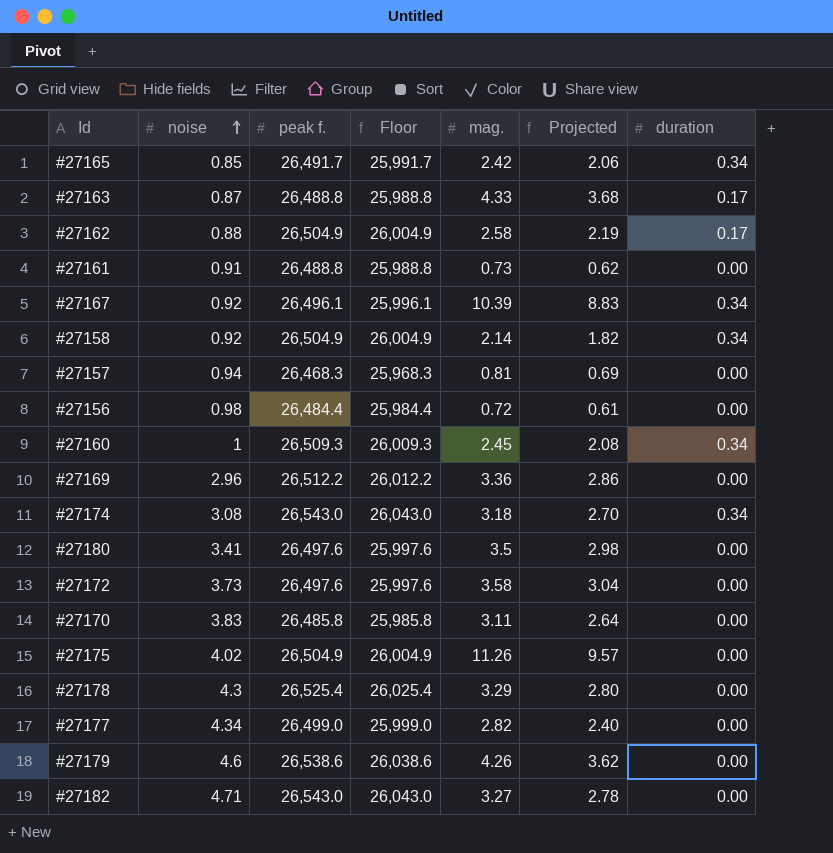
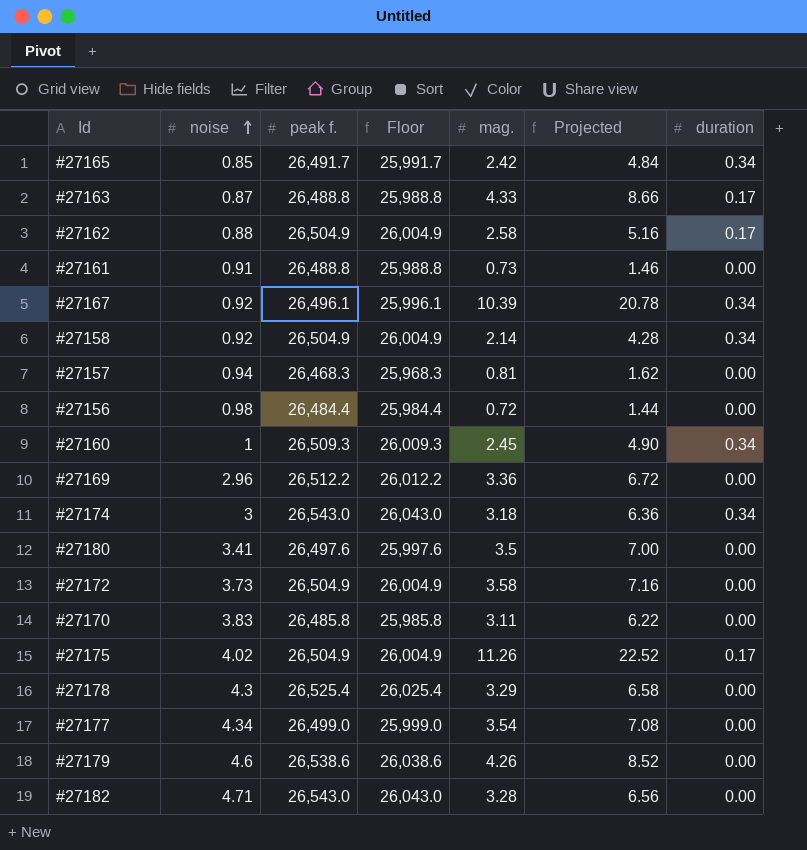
column Projected | formula: [mag.] * 0.85 -> [mag.] * 2
#27174 | noise: 3.08 -> 3
#27172 | peak f.: 26,497.6 -> 26,504.9
#27172 | Floor: 25,997.6 -> 26,004.9
#27175 | duration: 0.00 -> 0.17
#27177 | mag.: 2.82 -> 3.54
#27182 | mag.: 3.27 -> 3.28

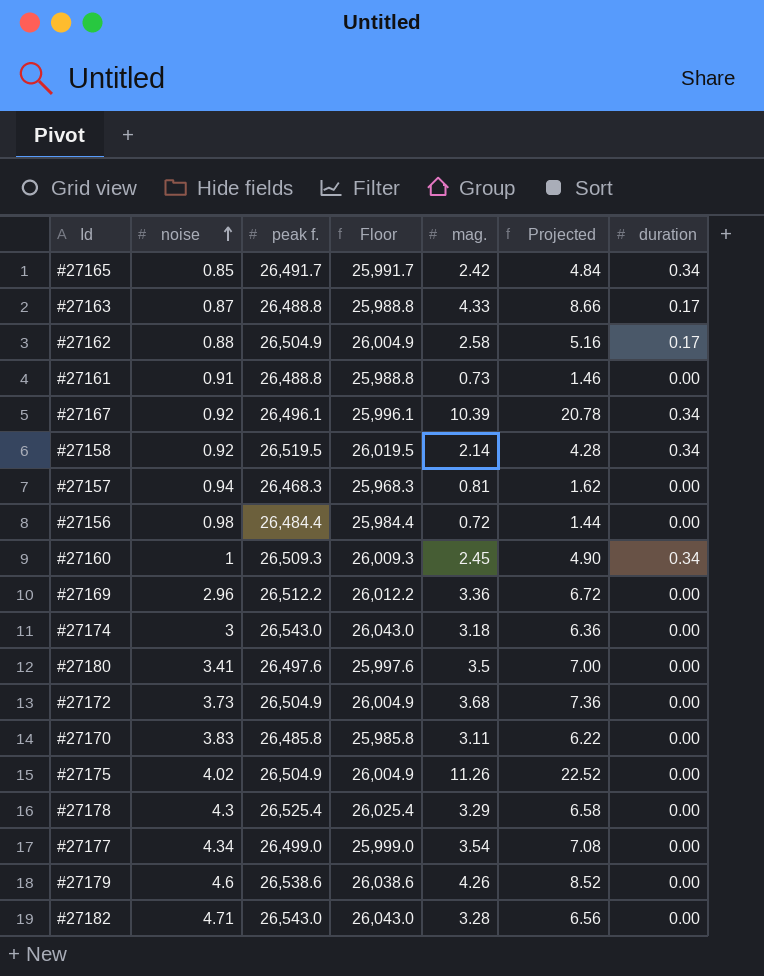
#27158 | peak f.: 26,504.9 -> 26,519.5
#27158 | Floor: 26,004.9 -> 26,019.5
#27174 | duration: 0.34 -> 0.00
#27172 | mag.: 3.58 -> 3.68
#27172 | Projected: 7.16 -> 7.36
#27175 | duration: 0.17 -> 0.00

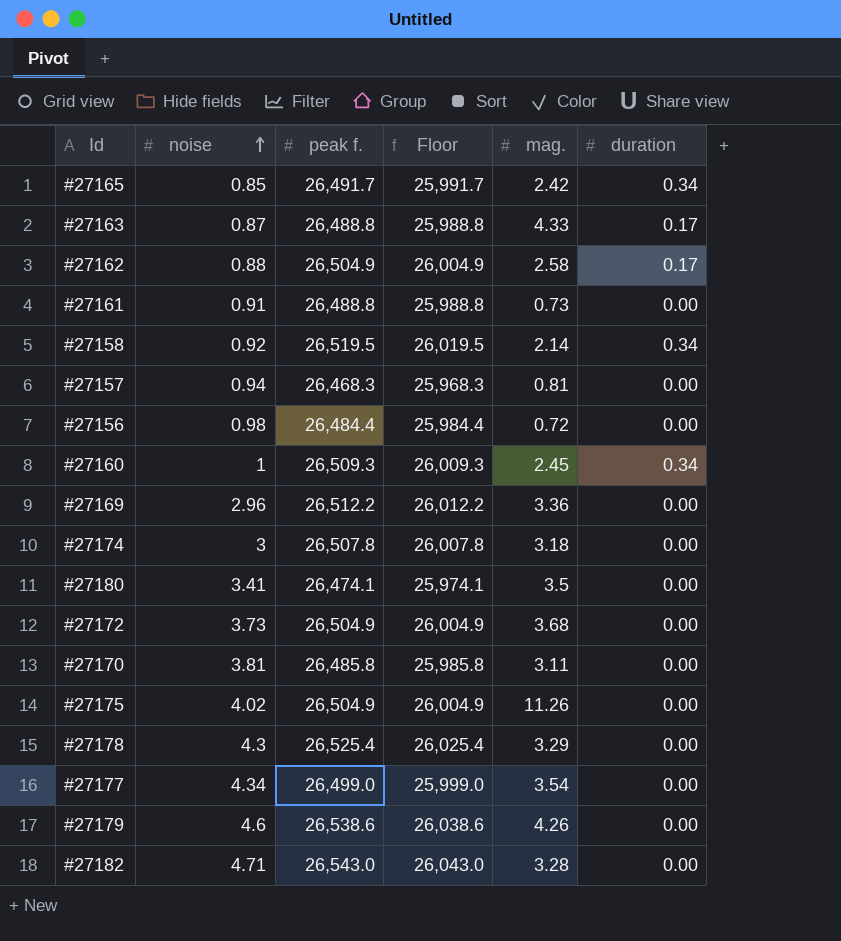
column Projected | formula: [mag.] * 2 -> none
row #27167: 0.92 | 26,496.1 | 25,996.1 | 10.39 | 20.78 | 0.34 -> none
#27174 | peak f.: 26,543.0 -> 26,507.8
#27174 | Floor: 26,043.0 -> 26,007.8
#27180 | peak f.: 26,497.6 -> 26,474.1
#27180 | Floor: 25,997.6 -> 25,974.1
#27170 | noise: 3.83 -> 3.81

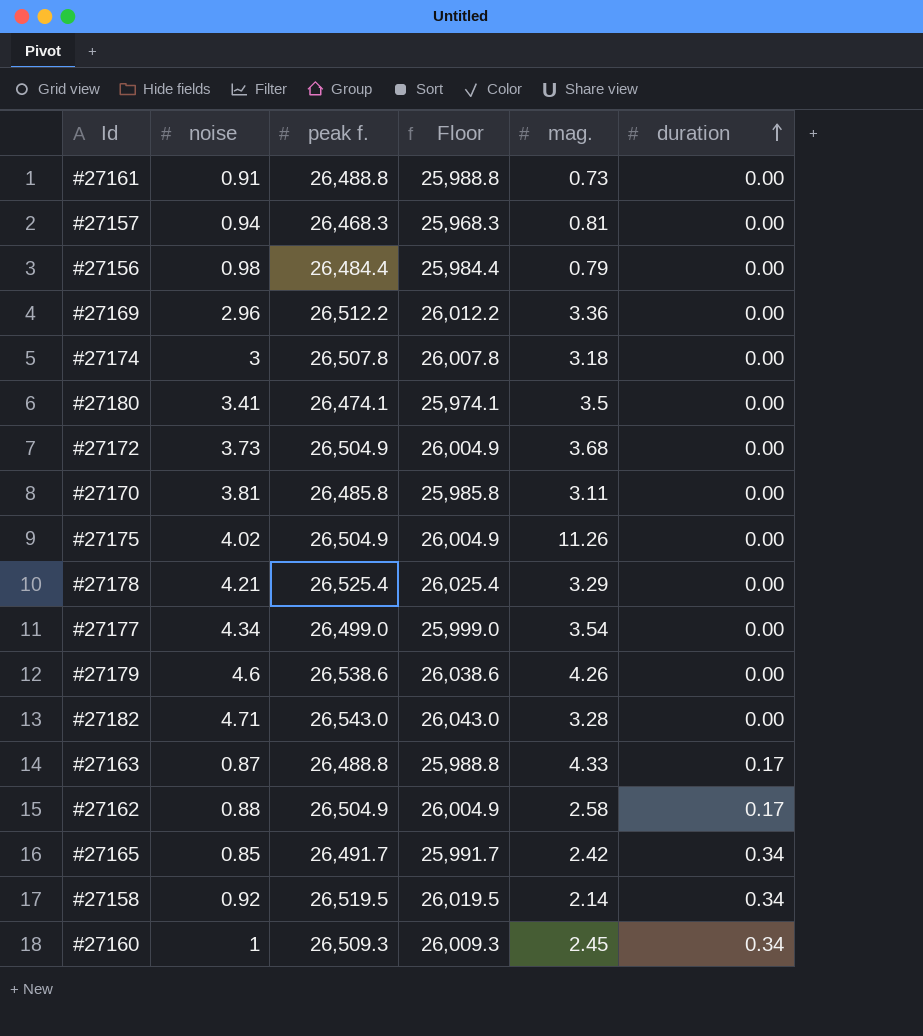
row order: noise ascending -> duration ascending
#27156 | mag.: 0.72 -> 0.79
#27178 | noise: 4.3 -> 4.21

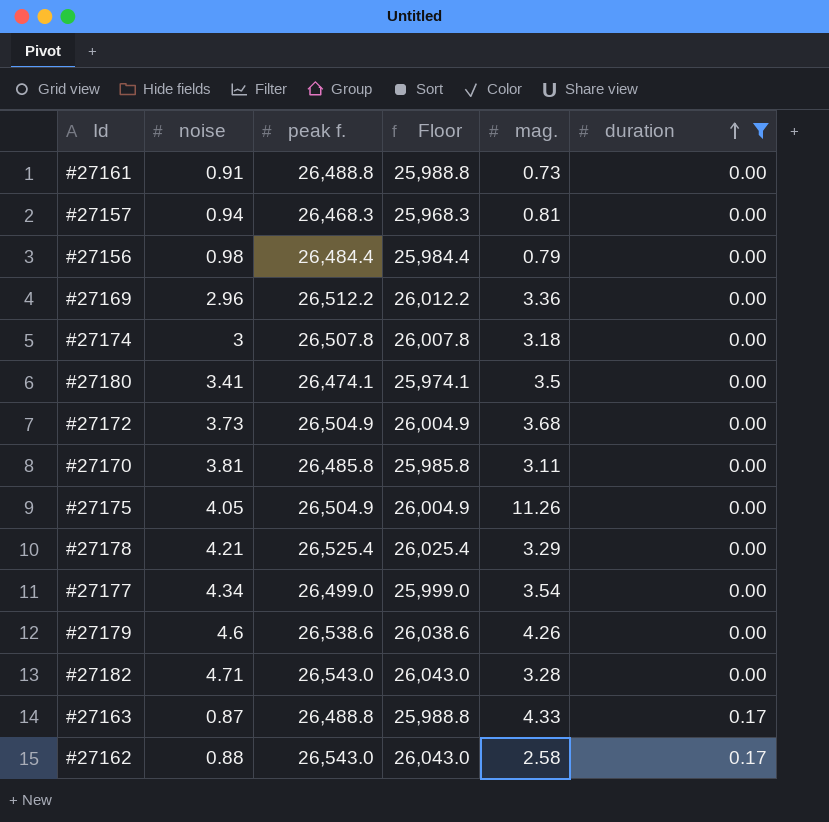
filter: none -> duration != 0.34
#27175 | noise: 4.02 -> 4.05
#27162 | peak f.: 26,504.9 -> 26,543.0
#27162 | Floor: 26,004.9 -> 26,043.0

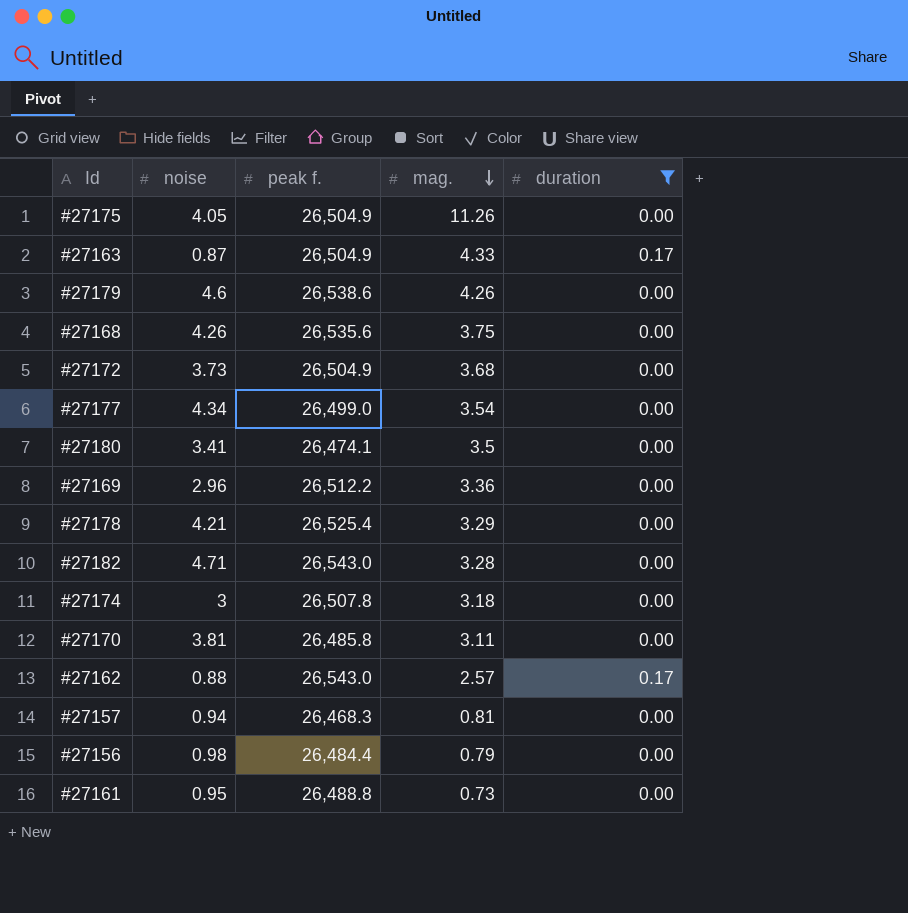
row order: duration ascending -> mag. descending
column Floor | formula: [peak f.] - 500 -> none
#27163 | peak f.: 26,488.8 -> 26,504.9
row #27168: none -> 4.26 | 26,535.6 | 3.75 | 0.00
#27162 | mag.: 2.58 -> 2.57
#27161 | noise: 0.91 -> 0.95

